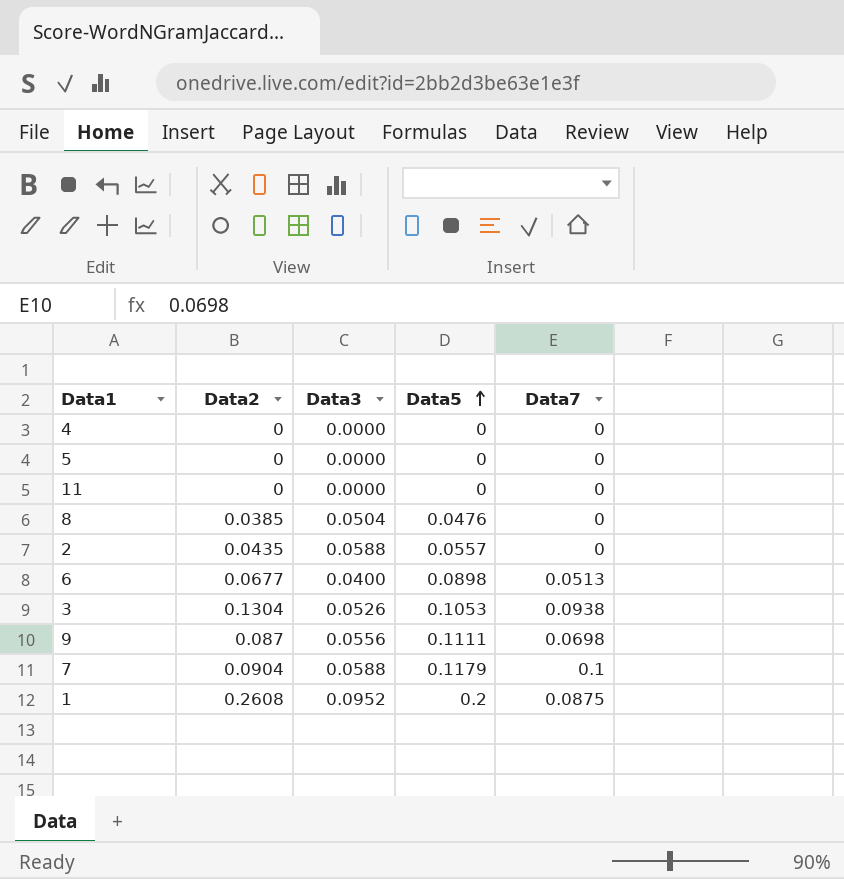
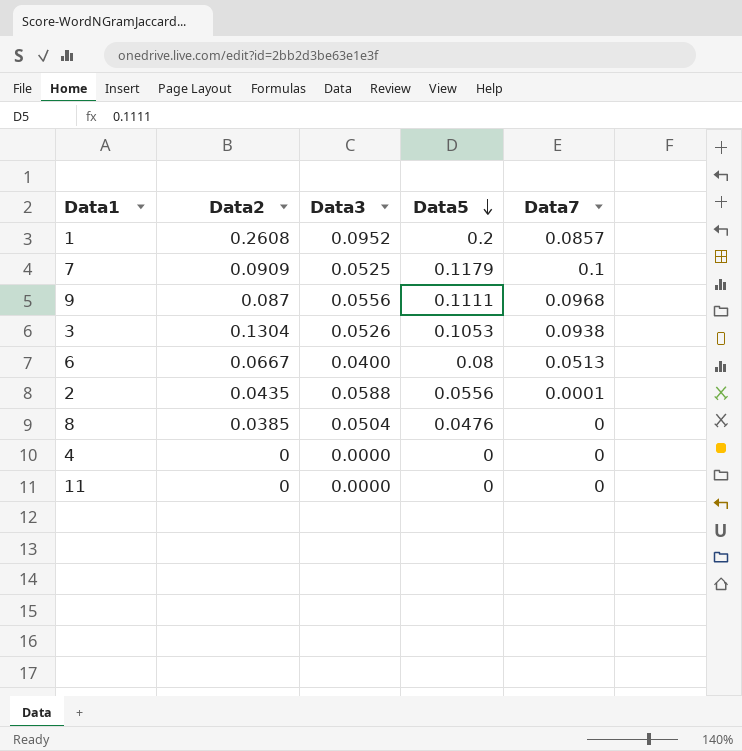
row order: Data5 ascending -> Data5 descending
row 5: 0 | 0.0000 | 0 | 0 -> none
1 | Data7: 0.0875 -> 0.0857
7 | Data2: 0.0904 -> 0.0909
7 | Data3: 0.0588 -> 0.0525
9 | Data7: 0.0698 -> 0.0968
6 | Data2: 0.0677 -> 0.0667
6 | Data5: 0.0898 -> 0.08
2 | Data5: 0.0557 -> 0.0556
2 | Data7: 0 -> 0.0001

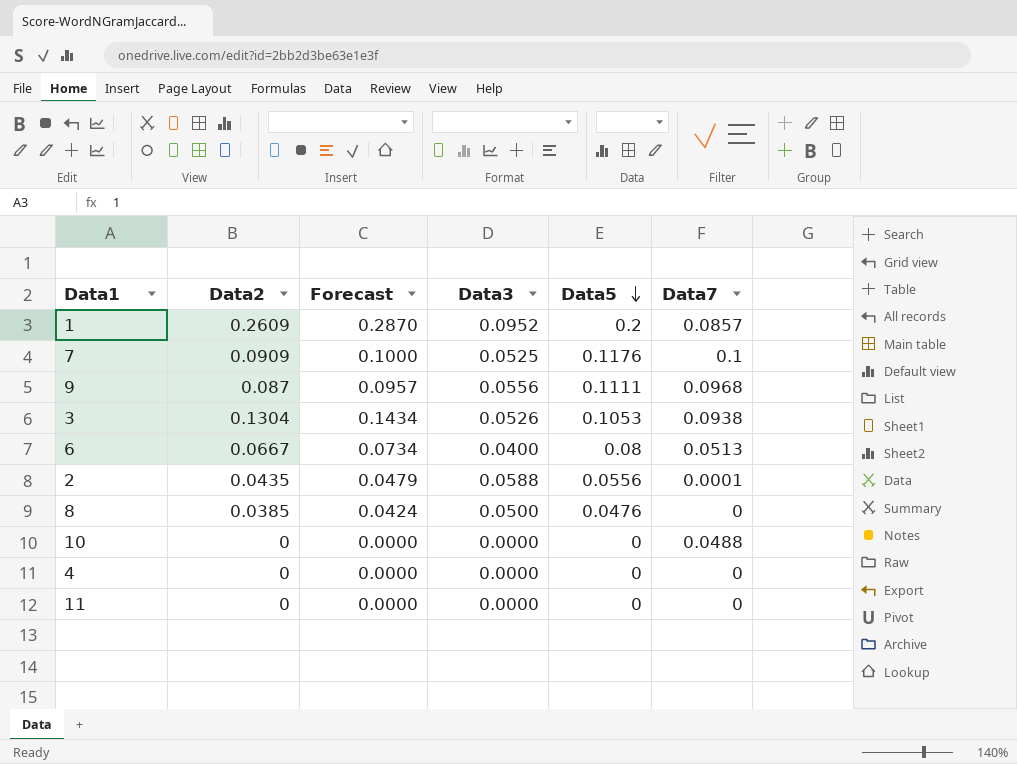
column Forecast | formula: none -> [Data2] * 1.1
1 | Data2: 0.2608 -> 0.2609
7 | Data5: 0.1179 -> 0.1176
8 | Data3: 0.0504 -> 0.0500
row 10: none -> 0 | 0.0000 | 0.0000 | 0 | 0.0488

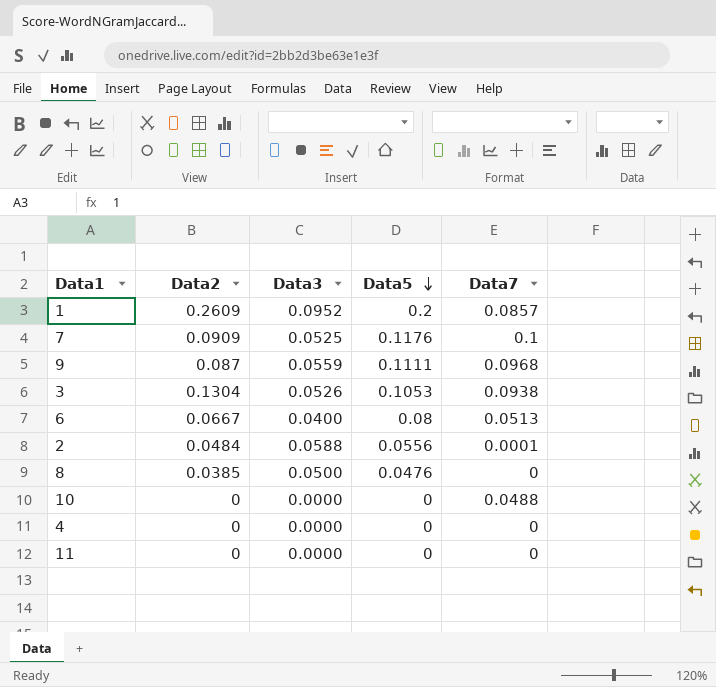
column Forecast | formula: [Data2] * 1.1 -> none
9 | Data3: 0.0556 -> 0.0559
2 | Data2: 0.0435 -> 0.0484

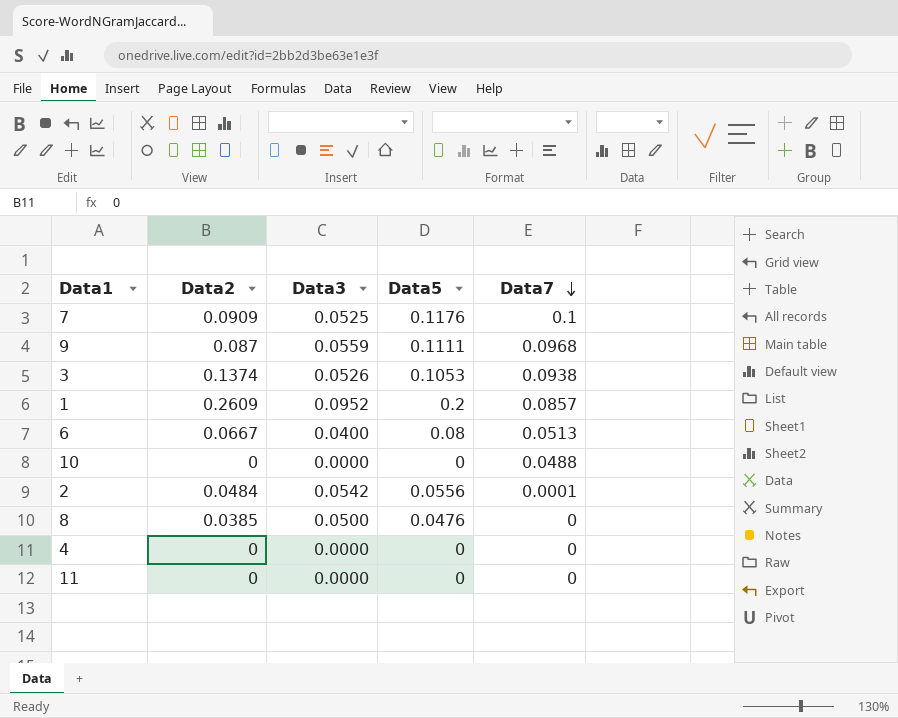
row order: Data5 descending -> Data7 descending
3 | Data2: 0.1304 -> 0.1374
2 | Data3: 0.0588 -> 0.0542

